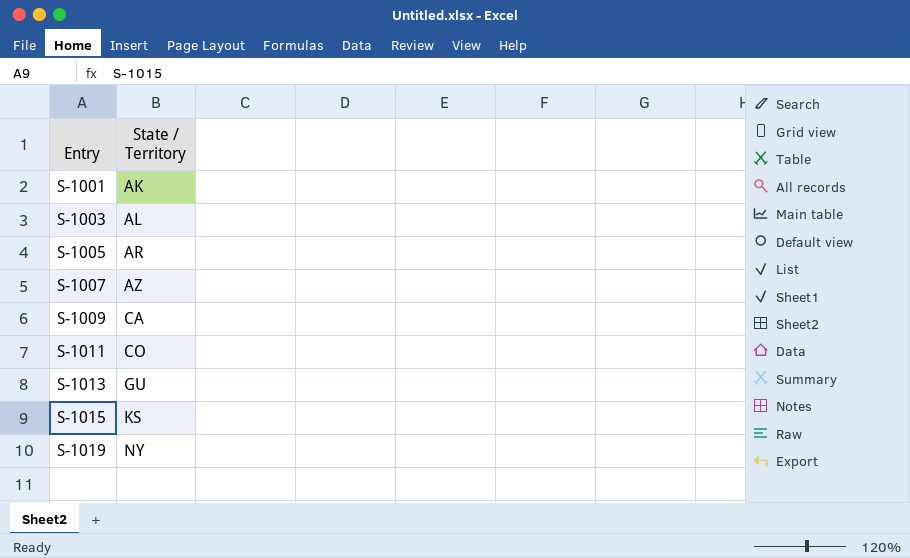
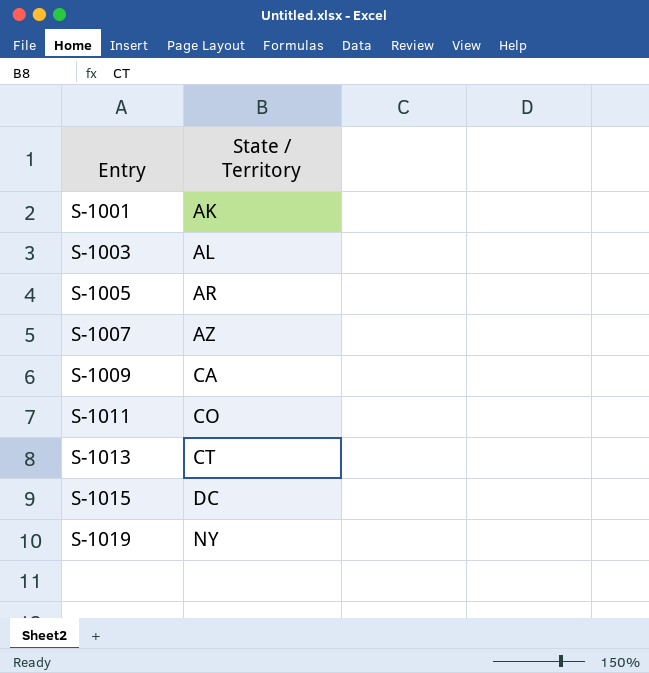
S-1013 | State / Territory: GU -> CT
S-1015 | State / Territory: KS -> DC

